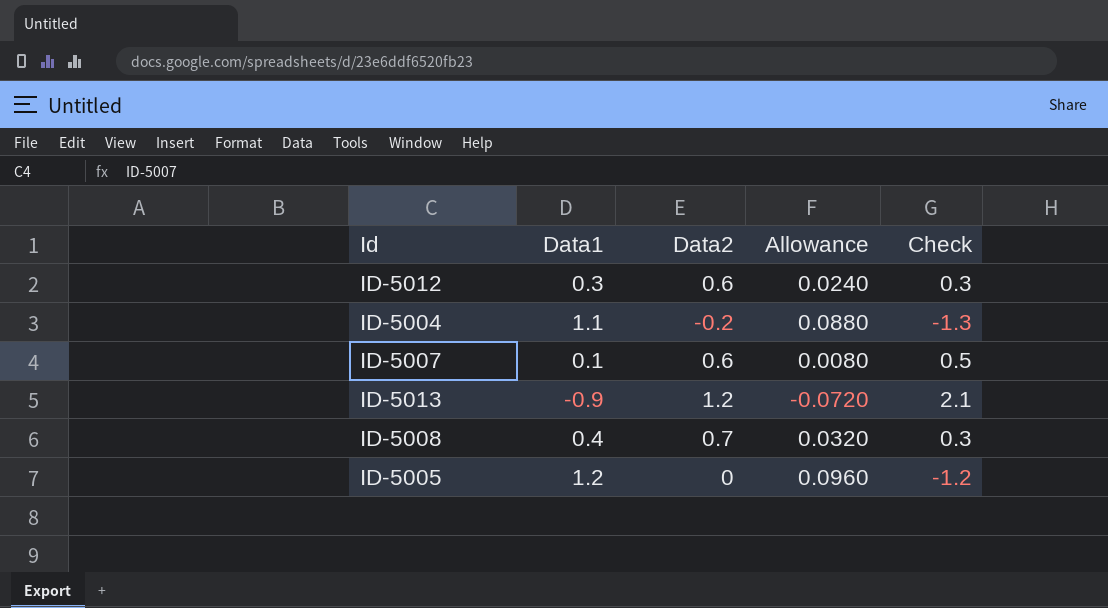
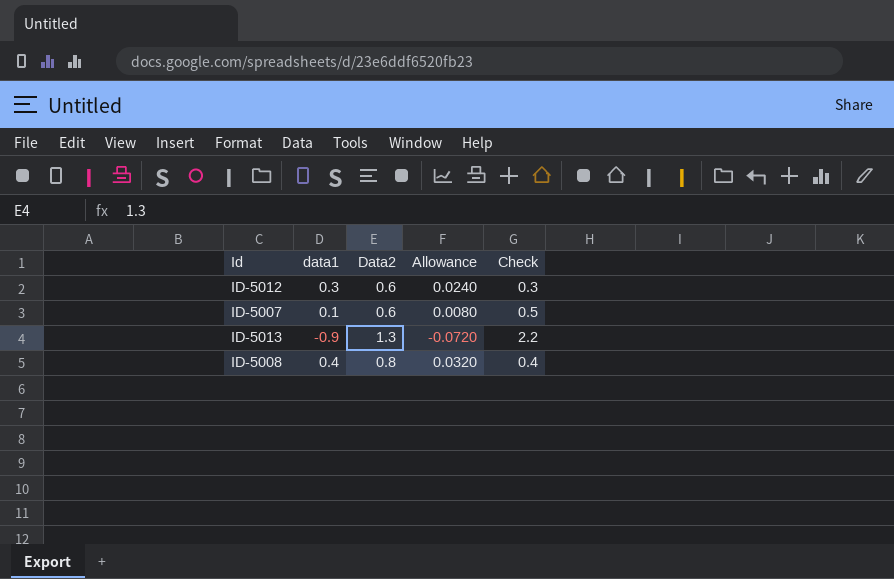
column name: Data1 -> data1
row ID-5004: 1.1 | -0.2 | 0.0880 | -1.3 -> none
row ID-5005: 1.2 | 0 | 0.0960 | -1.2 -> none
ID-5013 | Data2: 1.2 -> 1.3
ID-5013 | Check: 2.1 -> 2.2
ID-5008 | Data2: 0.7 -> 0.8
ID-5008 | Check: 0.3 -> 0.4

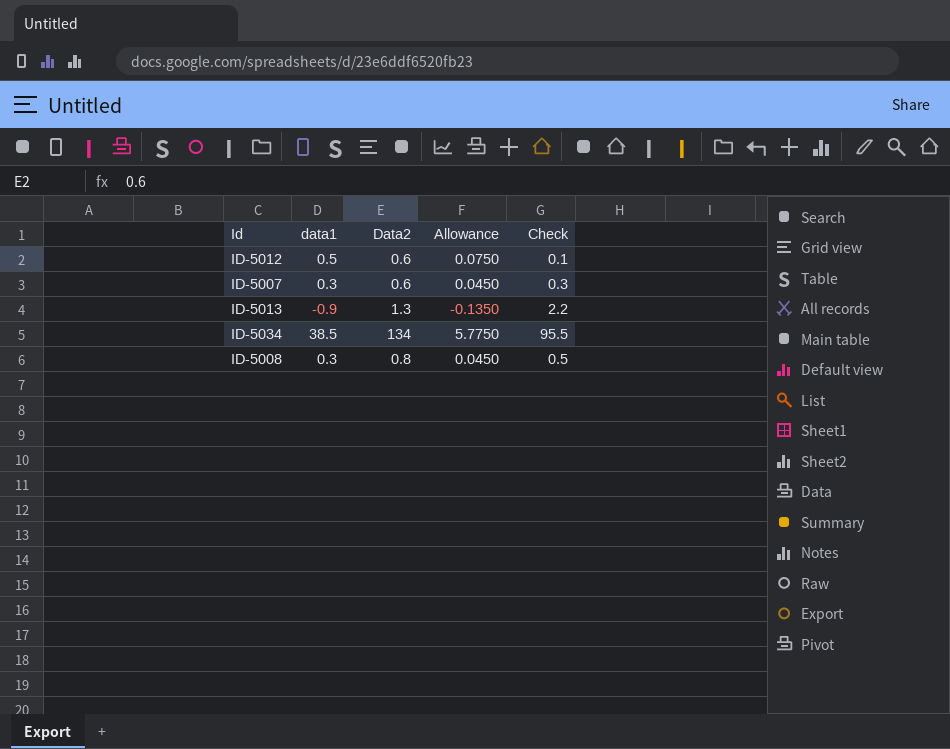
column Allowance | formula: [data1] * 0.08 -> [data1] * 0.15
ID-5012 | data1: 0.3 -> 0.5
ID-5012 | Check: 0.3 -> 0.1
ID-5007 | data1: 0.1 -> 0.3
ID-5007 | Check: 0.5 -> 0.3
row ID-5034: none -> 38.5 | 134 | 5.7750 | 95.5
ID-5008 | data1: 0.4 -> 0.3
ID-5008 | Check: 0.4 -> 0.5

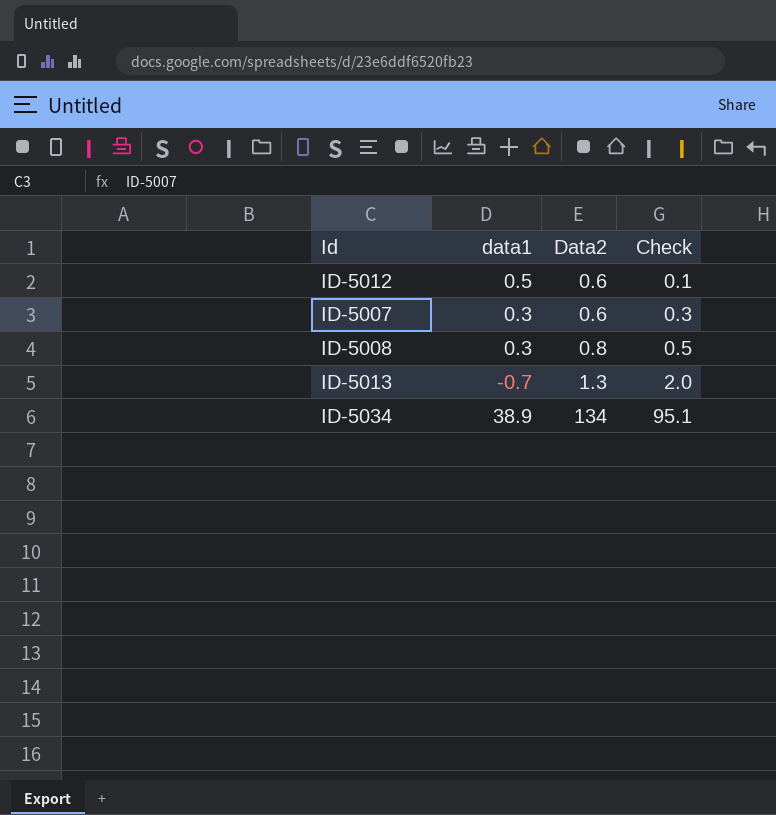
row order: none -> Data2 ascending
column Allowance | formula: [data1] * 0.15 -> none
ID-5013 | data1: -0.9 -> -0.7
ID-5013 | Check: 2.2 -> 2.0
ID-5034 | data1: 38.5 -> 38.9
ID-5034 | Check: 95.5 -> 95.1

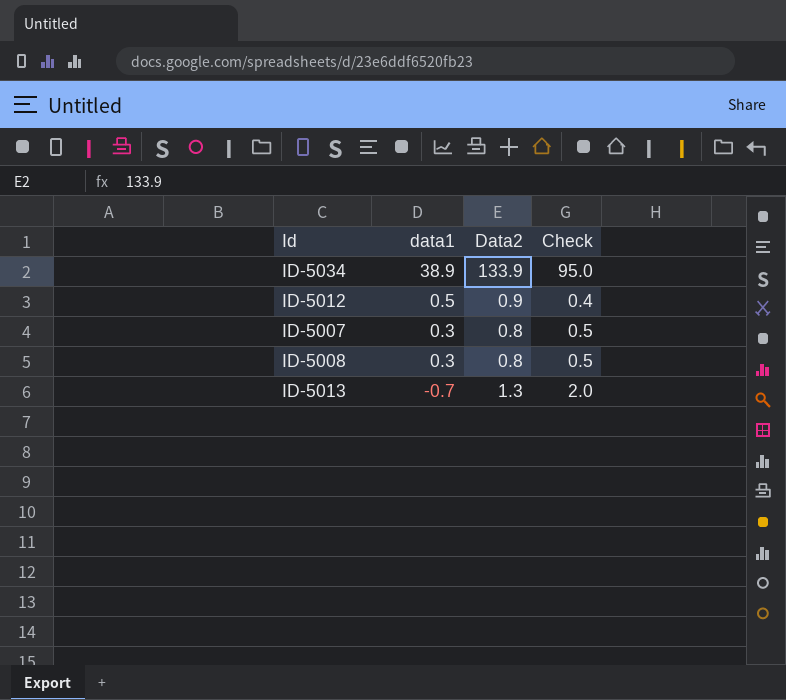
row order: Data2 ascending -> data1 descending
ID-5034 | Data2: 134 -> 133.9
ID-5034 | Check: 95.1 -> 95.0
ID-5012 | Data2: 0.6 -> 0.9
ID-5012 | Check: 0.1 -> 0.4
ID-5007 | Data2: 0.6 -> 0.8
ID-5007 | Check: 0.3 -> 0.5

